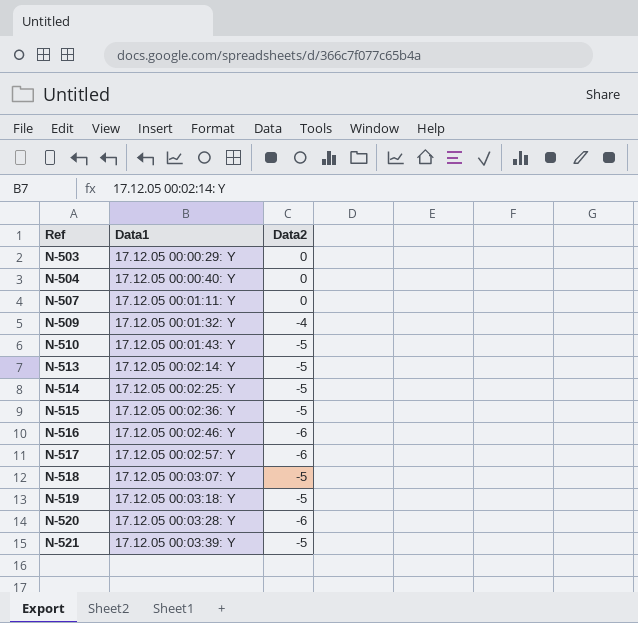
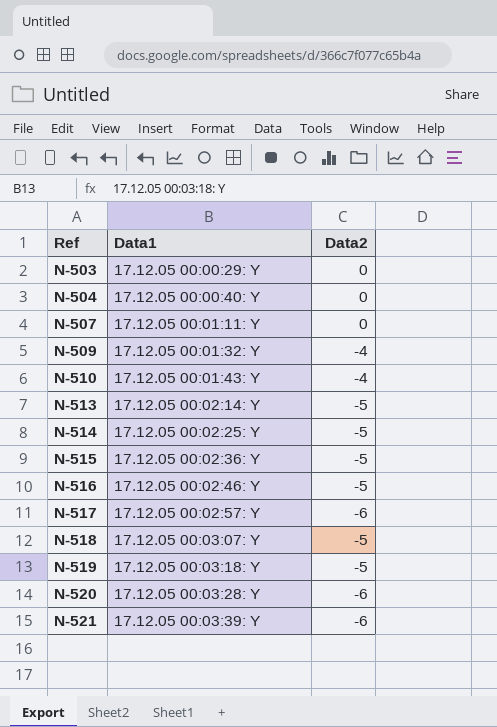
N-510 | Data2: -5 -> -4
N-516 | Data2: -6 -> -5
N-521 | Data2: -5 -> -6

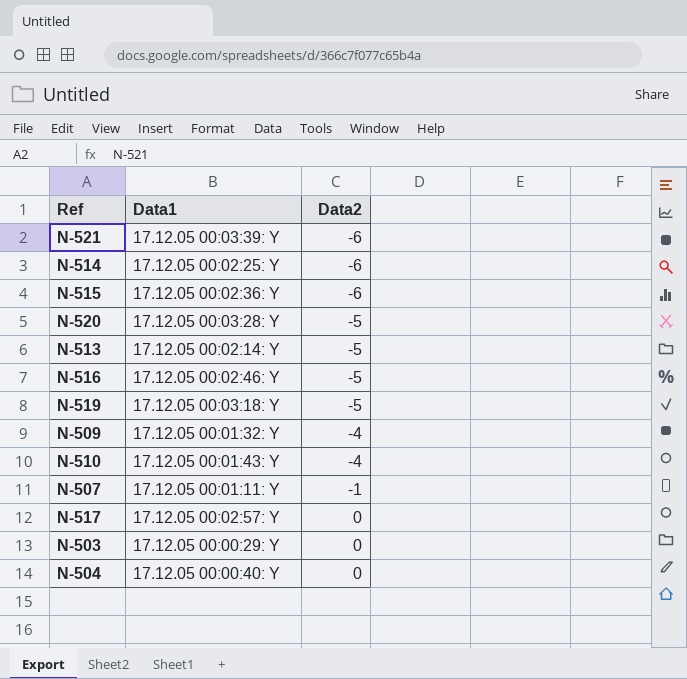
row order: Ref ascending -> Data2 ascending
row N-518: 17.12.05 00:03:07: Y | -5 -> none
N-514 | Data2: -5 -> -6
N-515 | Data2: -5 -> -6
N-520 | Data2: -6 -> -5
N-507 | Data2: 0 -> -1
N-517 | Data2: -6 -> 0

